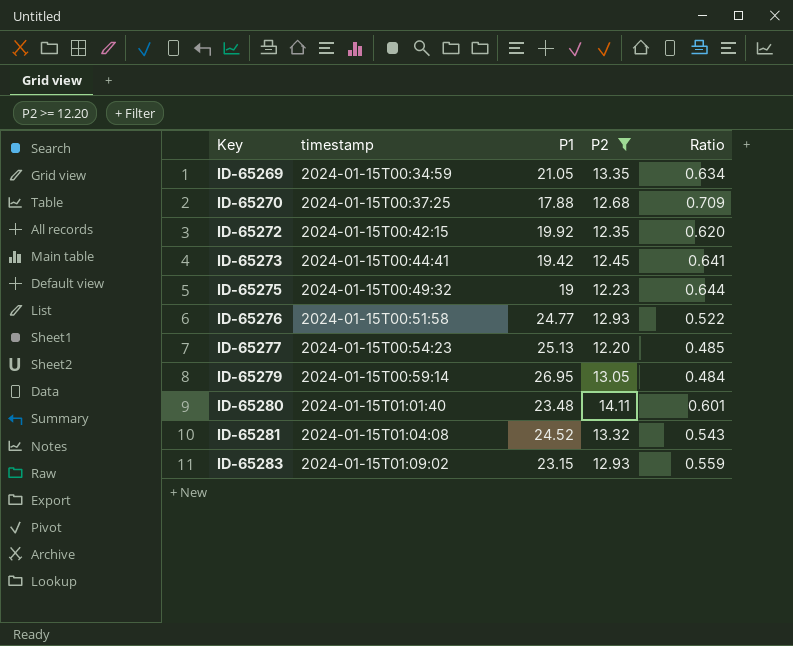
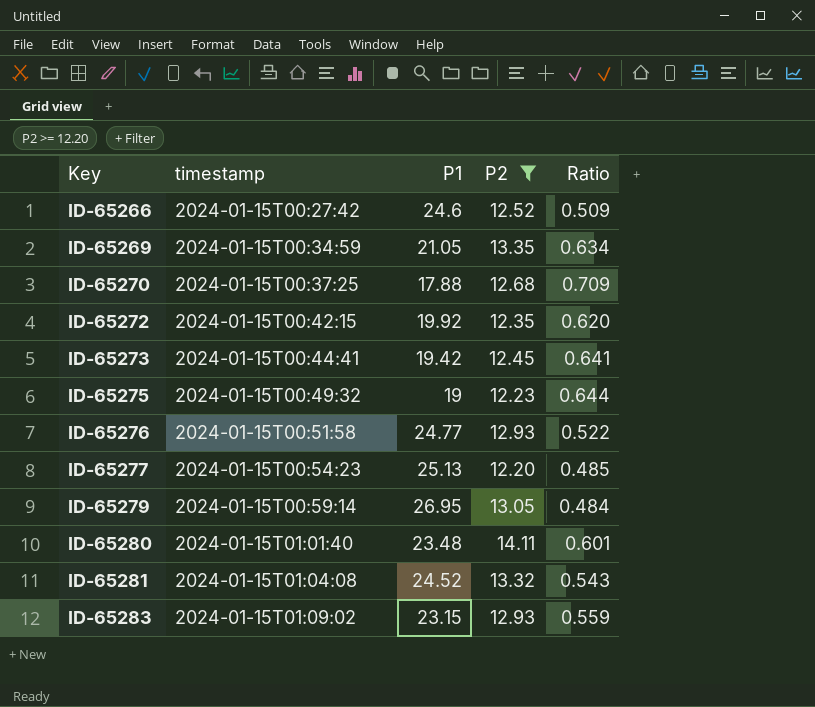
row ID-65266: none -> 2024-01-15T00:27:42 | 24.6 | 12.52 | 0.509

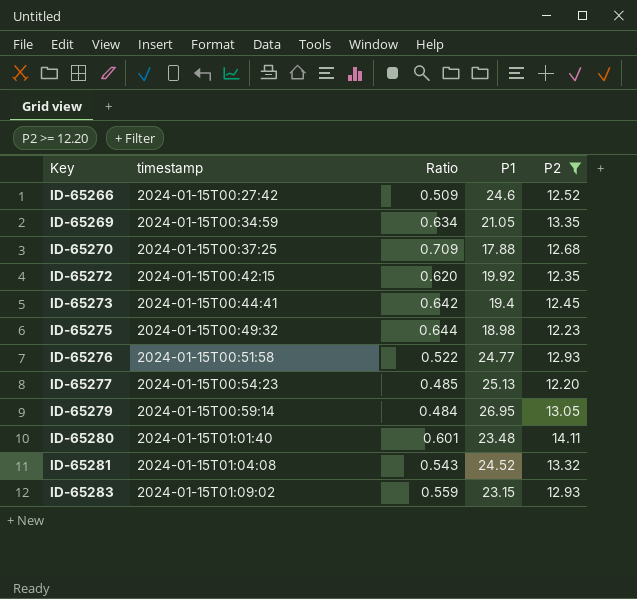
column Ratio | position: 5 -> 3
ID-65273 | Ratio: 0.641 -> 0.642
ID-65273 | P1: 19.42 -> 19.4
ID-65275 | P1: 19 -> 18.98

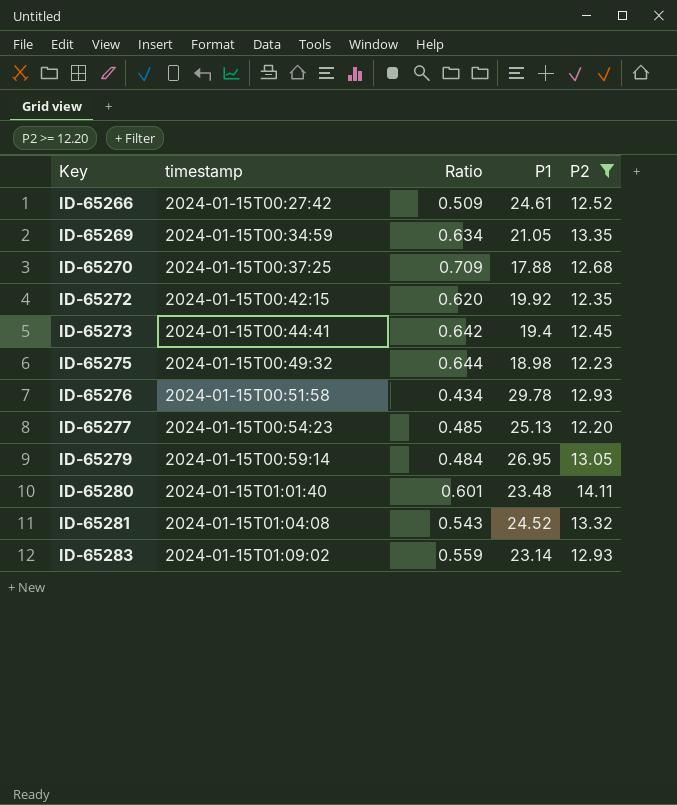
ID-65266 | P1: 24.6 -> 24.61
ID-65276 | Ratio: 0.522 -> 0.434
ID-65276 | P1: 24.77 -> 29.78
ID-65283 | P1: 23.15 -> 23.14

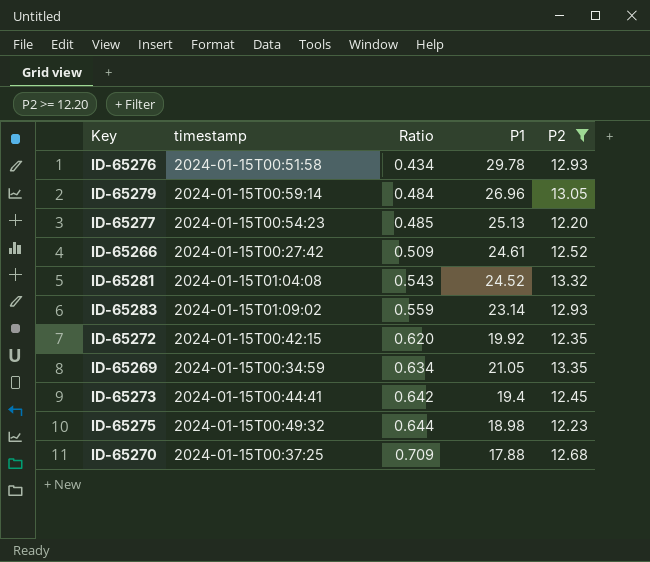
row order: Key ascending -> Ratio ascending
row ID-65280: 2024-01-15T01:01:40 | 0.601 | 23.48 | 14.11 -> none
ID-65279 | P1: 26.95 -> 26.96

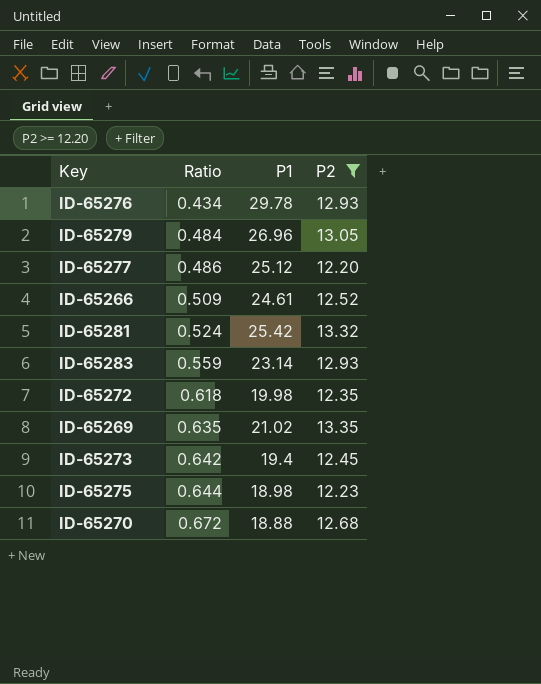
column timestamp | position: 2 -> none
ID-65277 | Ratio: 0.485 -> 0.486
ID-65277 | P1: 25.13 -> 25.12
ID-65281 | Ratio: 0.543 -> 0.524
ID-65281 | P1: 24.52 -> 25.42
ID-65272 | Ratio: 0.620 -> 0.618
ID-65272 | P1: 19.92 -> 19.98
ID-65269 | Ratio: 0.634 -> 0.635
ID-65269 | P1: 21.05 -> 21.02
ID-65270 | Ratio: 0.709 -> 0.672
ID-65270 | P1: 17.88 -> 18.88

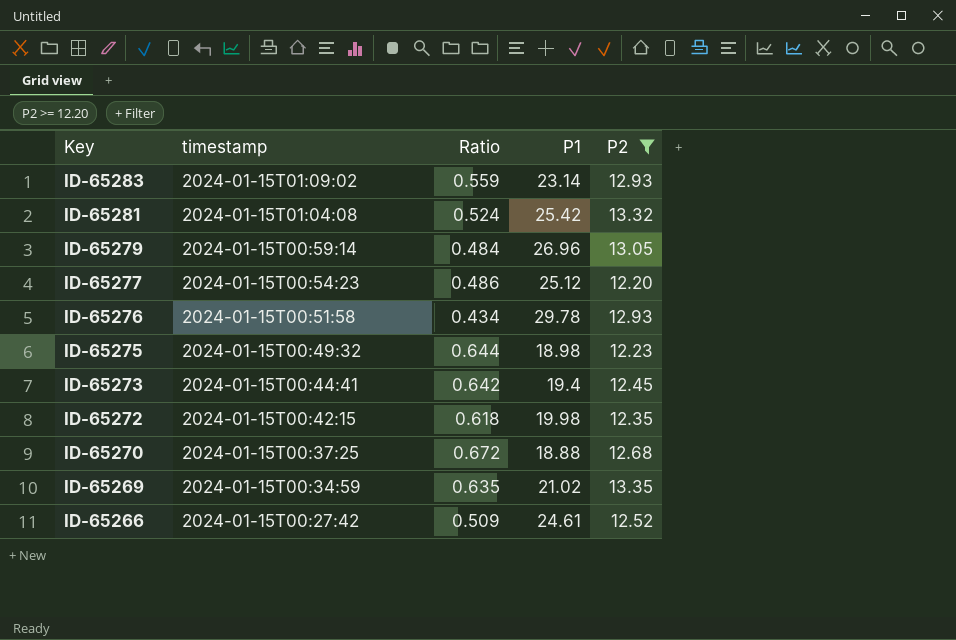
row order: Ratio ascending -> Key descending
column timestamp | position: none -> 2

